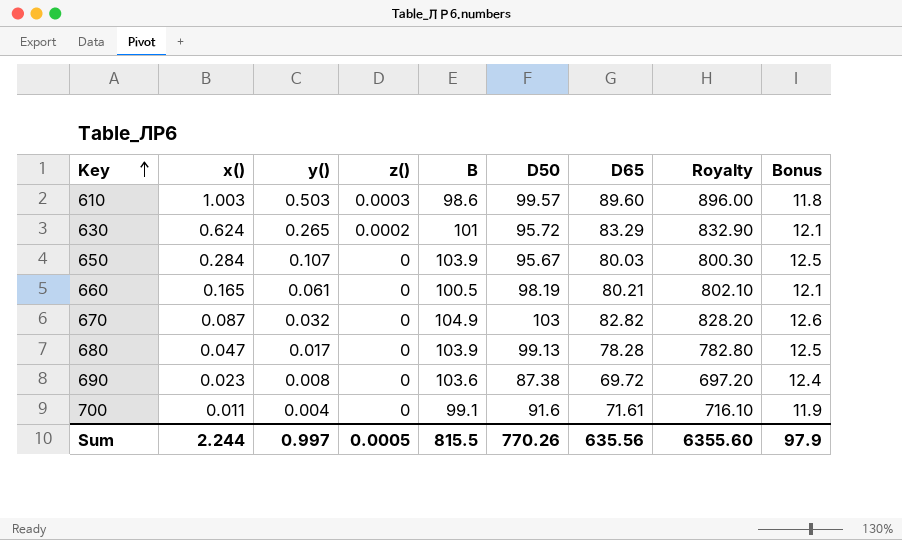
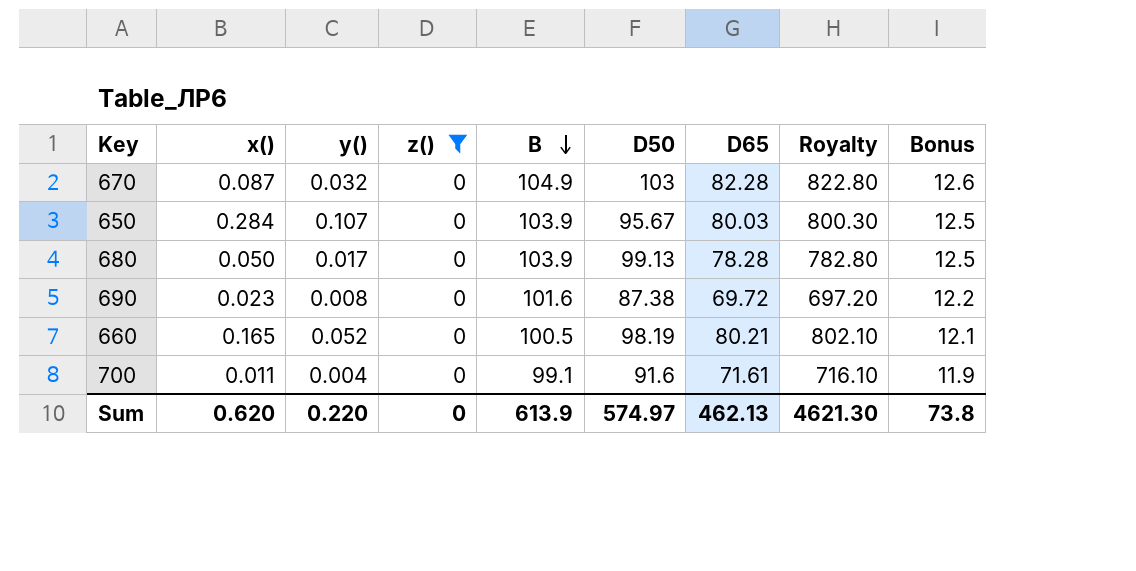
filter: none -> z() = 0
row order: Key ascending -> B descending
670 | D65: 82.82 -> 82.28
670 | Royalty: 828.20 -> 822.80
680 | x(): 0.047 -> 0.050
690 | B: 103.6 -> 101.6
690 | Bonus: 12.4 -> 12.2
660 | y(): 0.061 -> 0.052
Sum | x(): 2.244 -> 0.620
Sum | y(): 0.997 -> 0.220
Sum | z(): 0.0005 -> 0
Sum | B: 815.5 -> 613.9
Sum | D50: 770.26 -> 574.97
Sum | D65: 635.56 -> 462.13
Sum | Royalty: 6355.60 -> 4621.30
Sum | Bonus: 97.9 -> 73.8

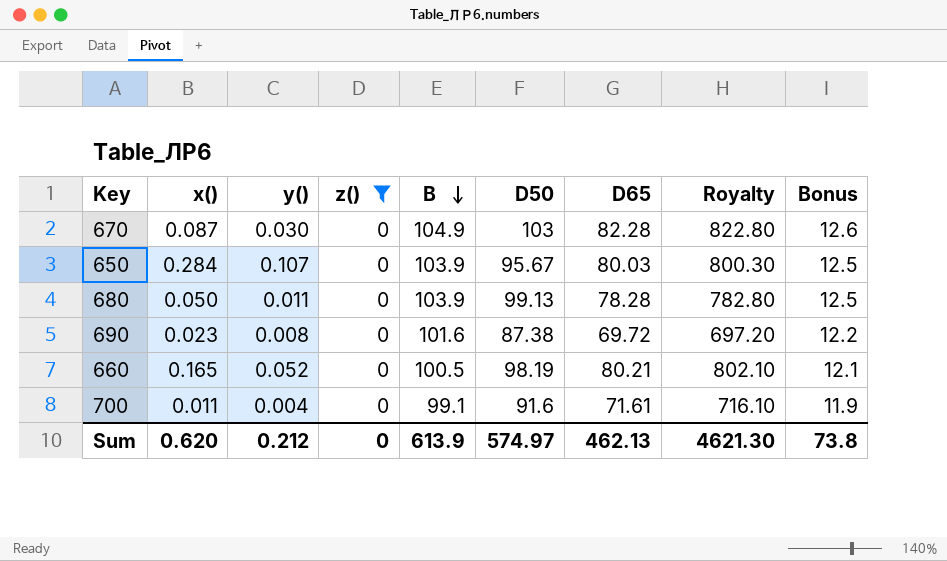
670 | y(): 0.032 -> 0.030
680 | y(): 0.017 -> 0.011
Sum | y(): 0.220 -> 0.212

